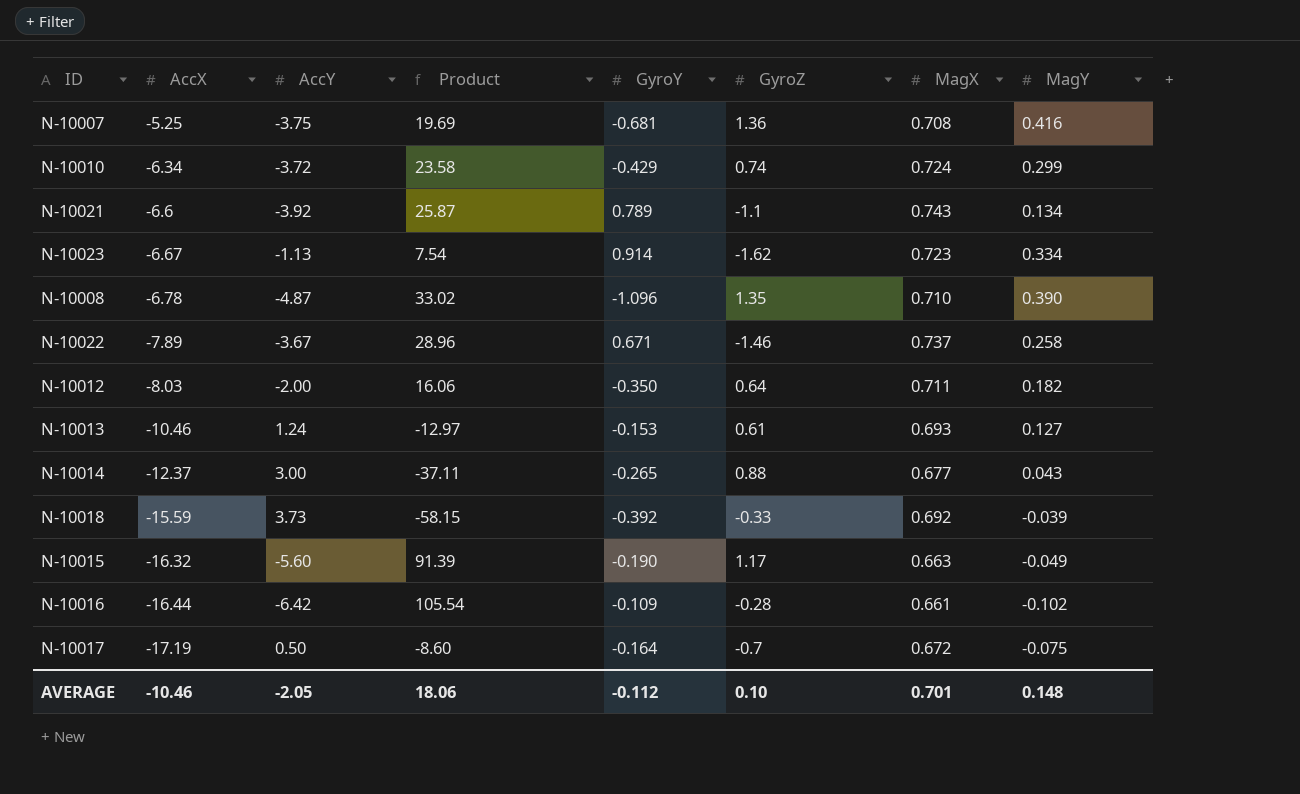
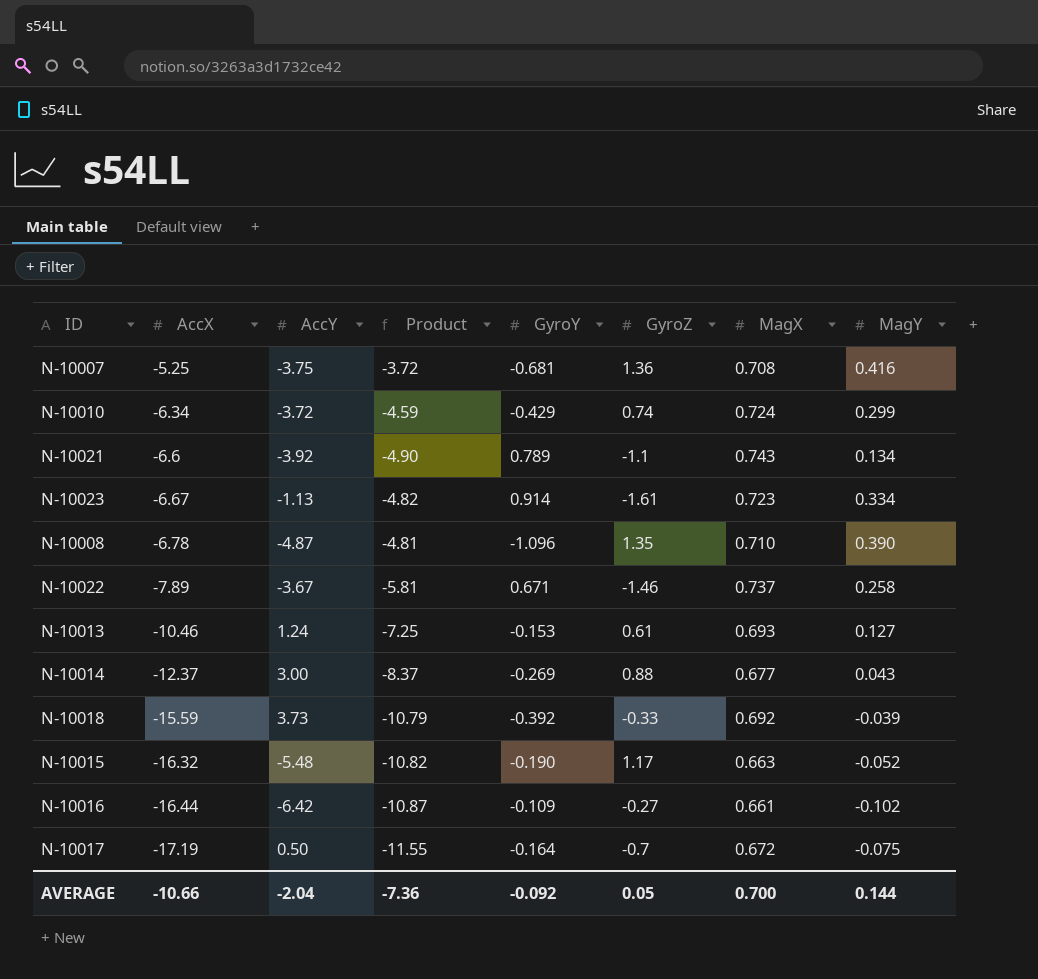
column Product | formula: [AccX] * [AccY] -> [AccX] * [MagX]
row N-10012: -8.03 | -2.00 | 16.06 | -0.350 | 0.64 | 0.711 | 0.182 -> none
N-10023 | GyroZ: -1.62 -> -1.61
N-10014 | GyroY: -0.265 -> -0.269
N-10015 | AccY: -5.60 -> -5.48
N-10015 | MagY: -0.049 -> -0.052
N-10016 | GyroZ: -0.28 -> -0.27
AVERAGE | AccX: -10.46 -> -10.66
AVERAGE | AccY: -2.05 -> -2.04
AVERAGE | Product: 18.06 -> -7.36
AVERAGE | GyroY: -0.112 -> -0.092
AVERAGE | GyroZ: 0.10 -> 0.05
AVERAGE | MagX: 0.701 -> 0.700
AVERAGE | MagY: 0.148 -> 0.144

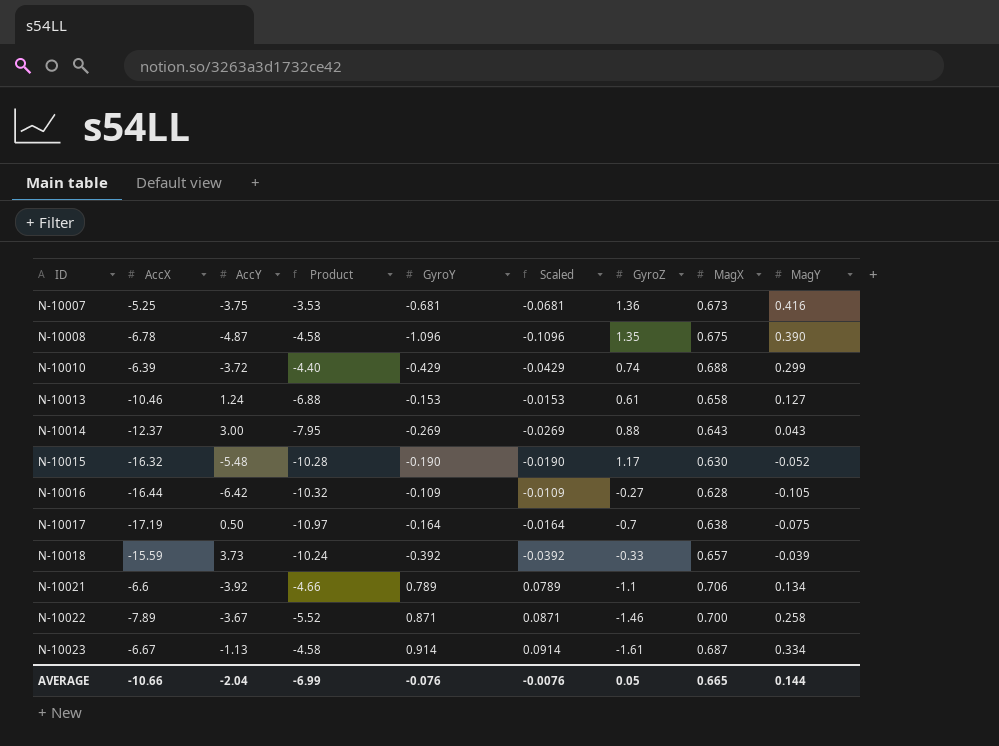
row order: AccX descending -> ID ascending
column Scaled | formula: none -> [GyroY] * 0.1
N-10007 | Product: -3.72 -> -3.53
N-10007 | MagX: 0.708 -> 0.673
N-10008 | Product: -4.81 -> -4.58
N-10008 | MagX: 0.710 -> 0.675
N-10010 | AccX: -6.34 -> -6.39
N-10010 | Product: -4.59 -> -4.40
N-10010 | MagX: 0.724 -> 0.688
N-10013 | Product: -7.25 -> -6.88
N-10013 | MagX: 0.693 -> 0.658
N-10014 | Product: -8.37 -> -7.95
N-10014 | MagX: 0.677 -> 0.643
N-10015 | Product: -10.82 -> -10.28
N-10015 | MagX: 0.663 -> 0.630
N-10016 | Product: -10.87 -> -10.32
N-10016 | MagX: 0.661 -> 0.628
N-10016 | MagY: -0.102 -> -0.105
N-10017 | Product: -11.55 -> -10.97
N-10017 | MagX: 0.672 -> 0.638
N-10018 | Product: -10.79 -> -10.24
N-10018 | MagX: 0.692 -> 0.657
N-10021 | Product: -4.90 -> -4.66
N-10021 | MagX: 0.743 -> 0.706
N-10022 | Product: -5.81 -> -5.52
N-10022 | GyroY: 0.671 -> 0.871
N-10022 | MagX: 0.737 -> 0.700
N-10023 | Product: -4.82 -> -4.58
N-10023 | MagX: 0.723 -> 0.687
AVERAGE | Product: -7.36 -> -6.99
AVERAGE | GyroY: -0.092 -> -0.076
AVERAGE | MagX: 0.700 -> 0.665

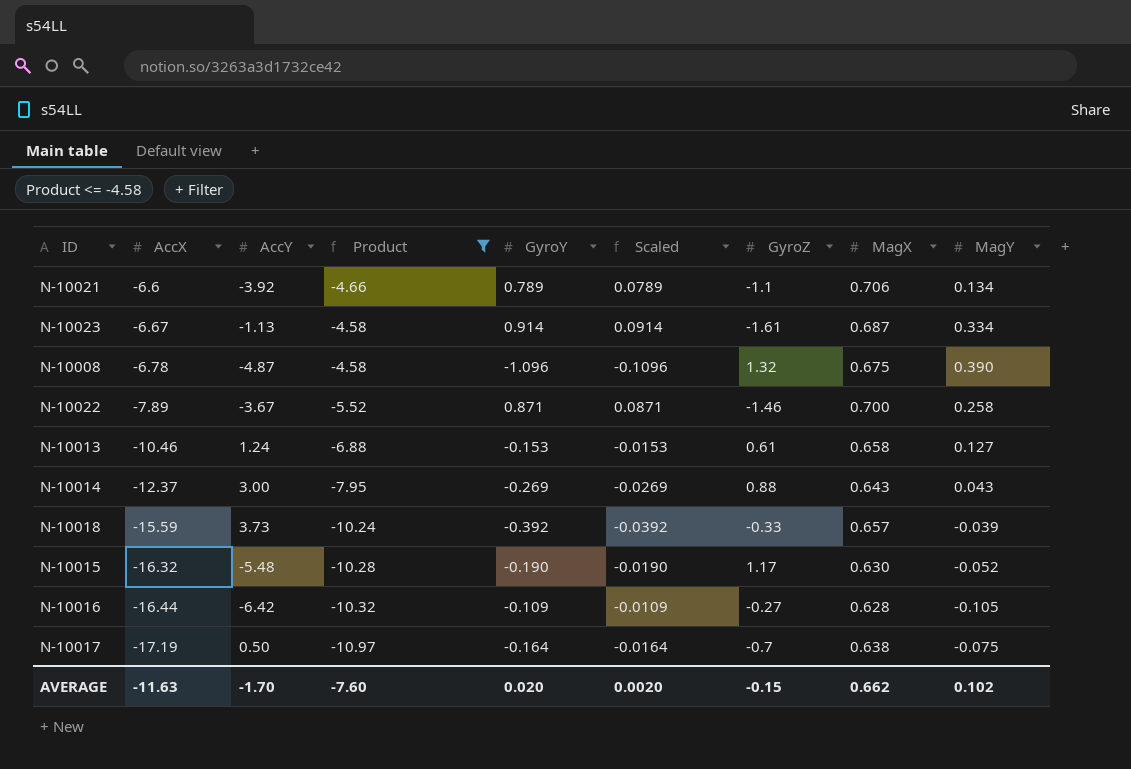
filter: none -> Product <= -4.58
row order: ID ascending -> AccX descending
N-10008 | GyroZ: 1.35 -> 1.32
AVERAGE | AccX: -10.66 -> -11.63
AVERAGE | AccY: -2.04 -> -1.70
AVERAGE | Product: -6.99 -> -7.60
AVERAGE | GyroY: -0.076 -> 0.020
AVERAGE | Scaled: -0.0076 -> 0.0020
AVERAGE | GyroZ: 0.05 -> -0.15
AVERAGE | MagX: 0.665 -> 0.662
AVERAGE | MagY: 0.144 -> 0.102

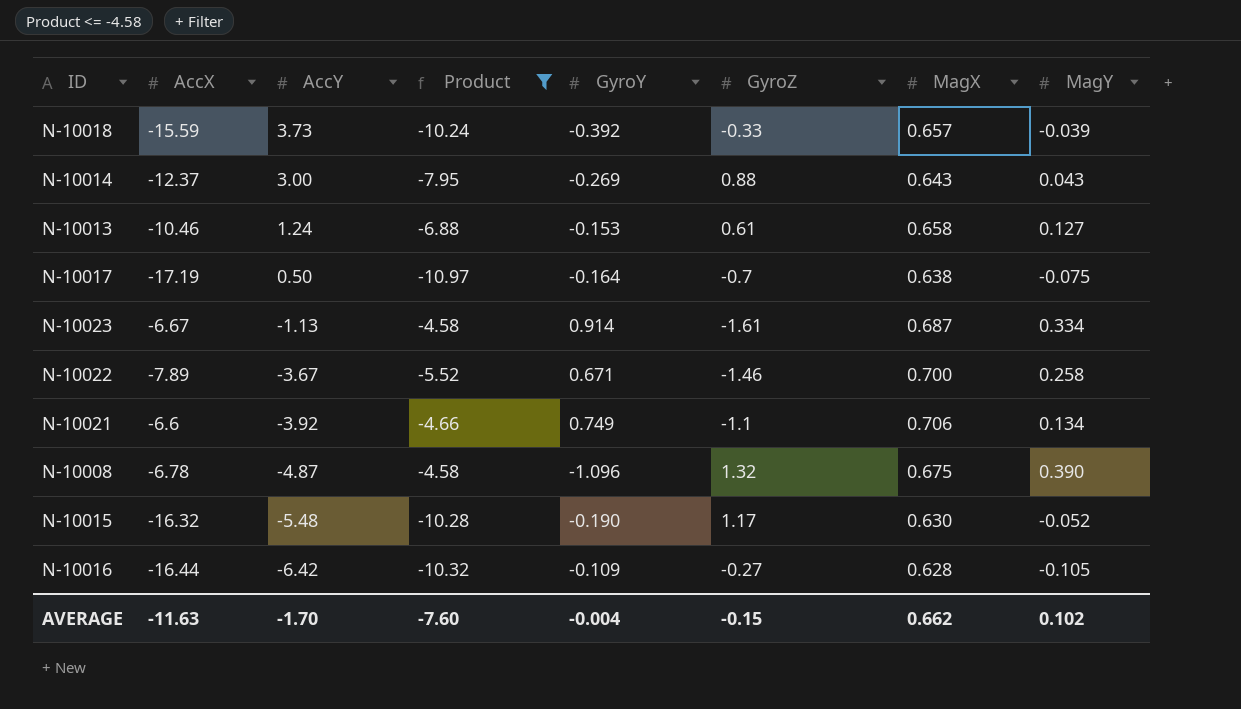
row order: AccX descending -> AccY descending
column Scaled | formula: [GyroY] * 0.1 -> none
N-10022 | GyroY: 0.871 -> 0.671
N-10021 | GyroY: 0.789 -> 0.749
AVERAGE | GyroY: 0.020 -> -0.004

